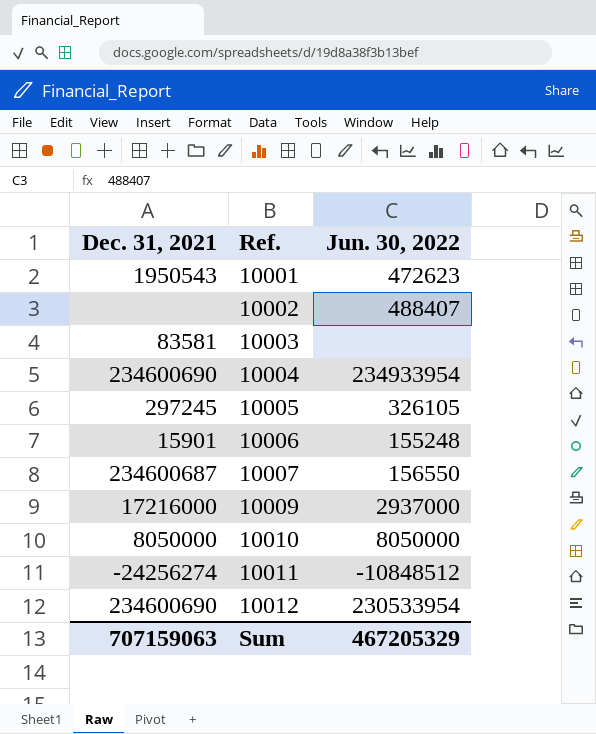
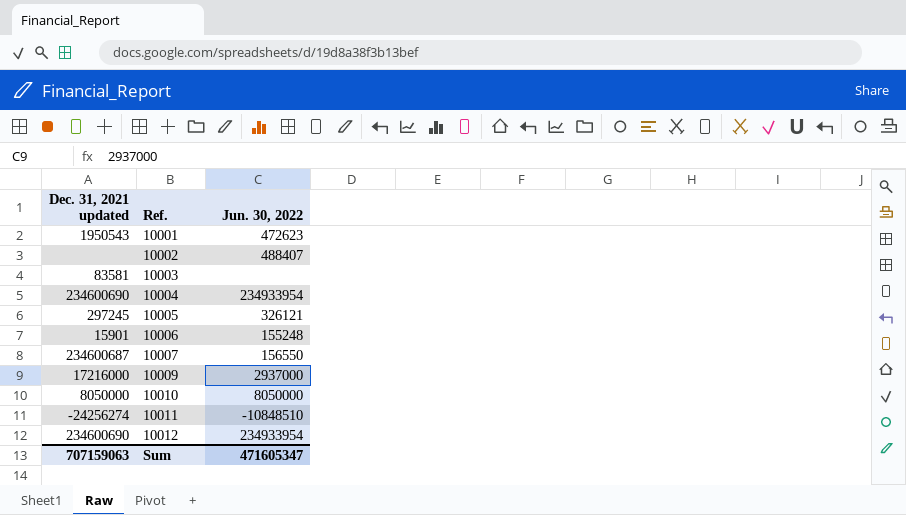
column name: Dec. 31, 2021 -> Dec. 31, 2021 updated
10005 | Jun. 30, 2022: 326105 -> 326121
10011 | Jun. 30, 2022: -10848512 -> -10848510
10012 | Jun. 30, 2022: 230533954 -> 234933954
Sum | Jun. 30, 2022: 467205329 -> 471605347

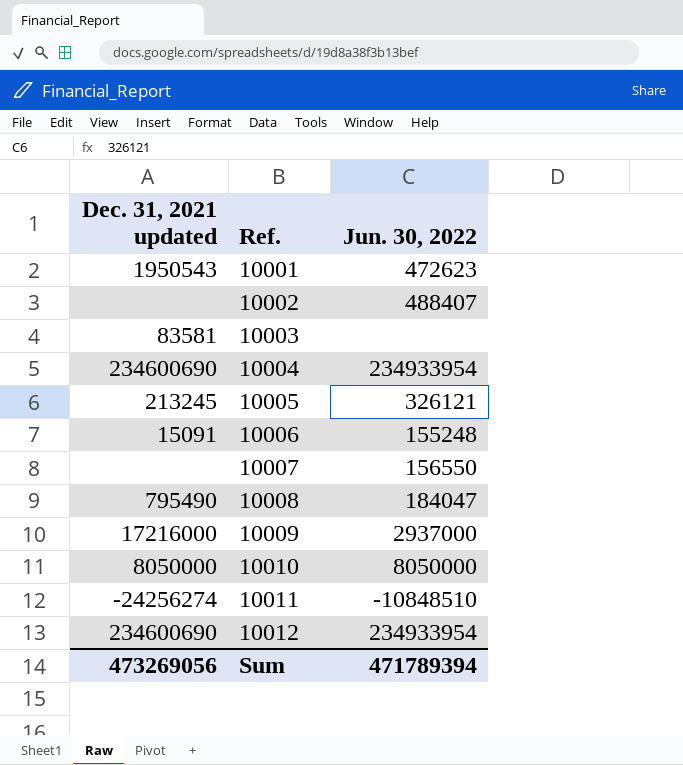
10005 | Dec. 31, 2021 updated: 297245 -> 213245
10006 | Dec. 31, 2021 updated: 15901 -> 15091
10007 | Dec. 31, 2021 updated: 234600687 -> none
row 10008: none -> 795490 | 184047
Sum | Dec. 31, 2021 updated: 707159063 -> 473269056
Sum | Jun. 30, 2022: 471605347 -> 471789394

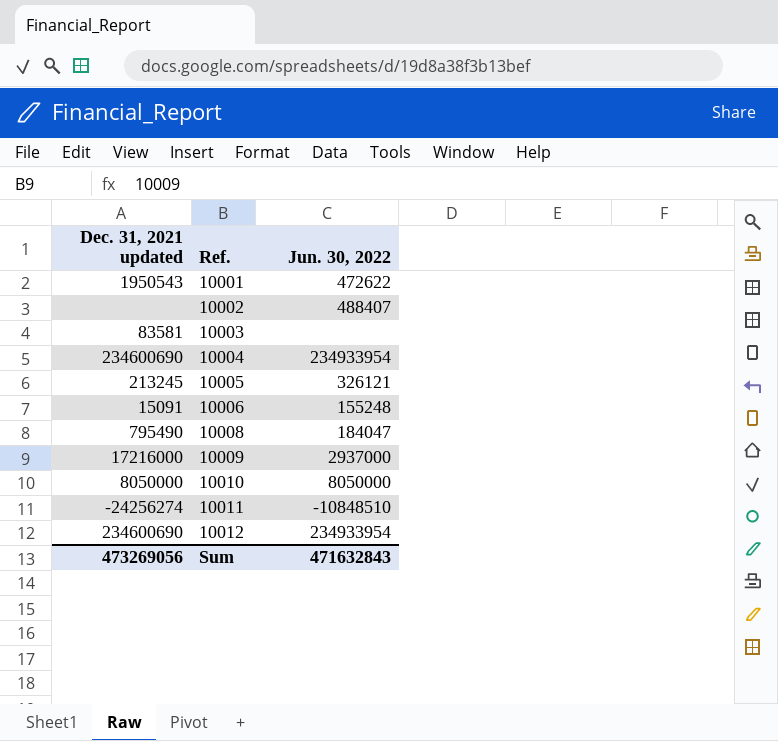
row 10007: none | 156550 -> none
10001 | Jun. 30, 2022: 472623 -> 472622
Sum | Jun. 30, 2022: 471789394 -> 471632843

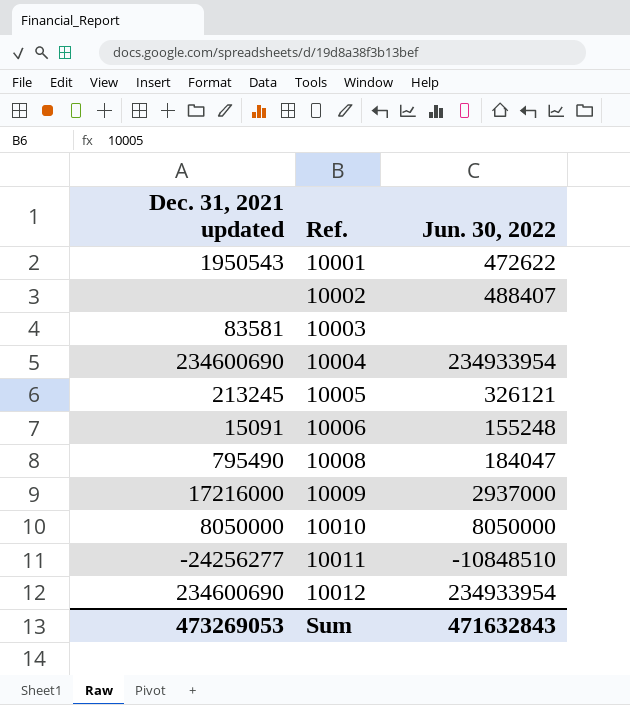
10011 | Dec. 31, 2021 updated: -24256274 -> -24256277
Sum | Dec. 31, 2021 updated: 473269056 -> 473269053

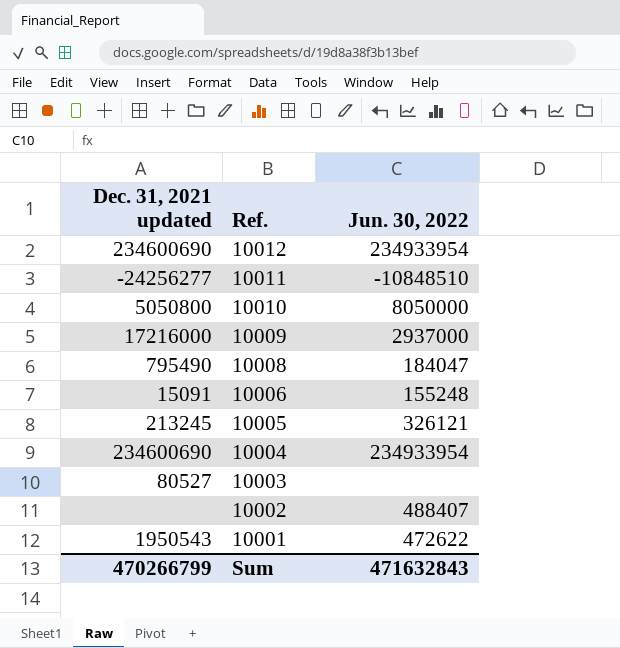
row order: Ref. ascending -> Ref. descending
10010 | Dec. 31, 2021 updated: 8050000 -> 5050800
10003 | Dec. 31, 2021 updated: 83581 -> 80527
Sum | Dec. 31, 2021 updated: 473269053 -> 470266799

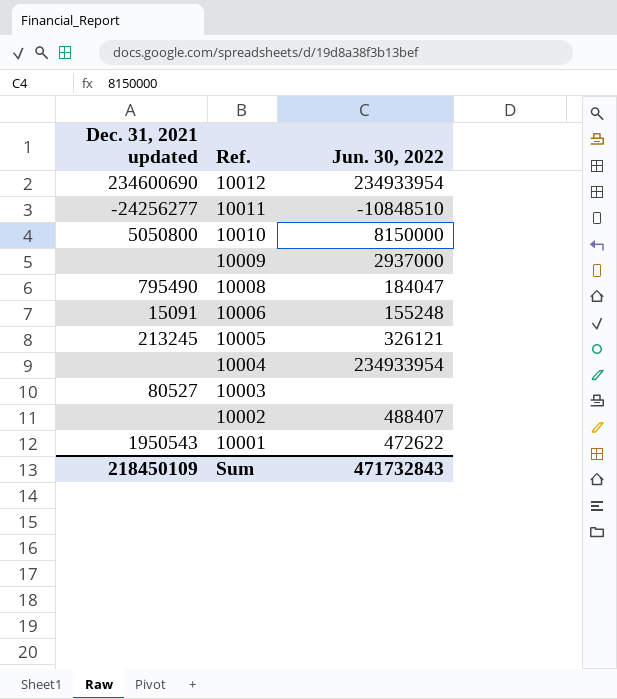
10010 | Jun. 30, 2022: 8050000 -> 8150000
10009 | Dec. 31, 2021 updated: 17216000 -> none
10004 | Dec. 31, 2021 updated: 234600690 -> none
Sum | Dec. 31, 2021 updated: 470266799 -> 218450109
Sum | Jun. 30, 2022: 471632843 -> 471732843

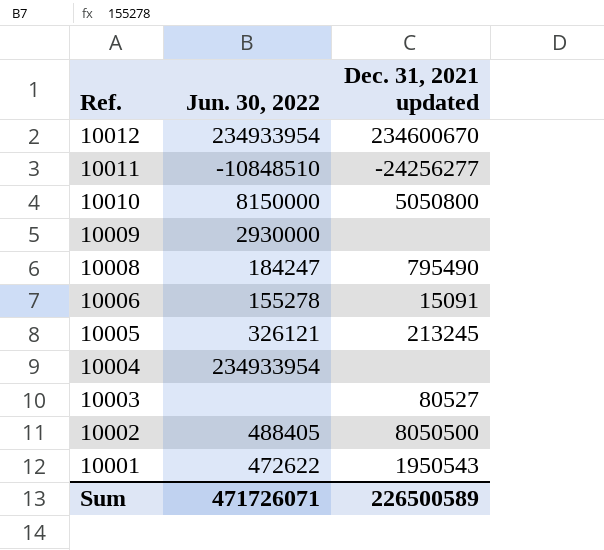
column Dec. 31, 2021 updated | position: 1 -> 3
10012 | Dec. 31, 2021 updated: 234600690 -> 234600670
10009 | Jun. 30, 2022: 2937000 -> 2930000
10008 | Jun. 30, 2022: 184047 -> 184247
10006 | Jun. 30, 2022: 155248 -> 155278
10002 | Jun. 30, 2022: 488407 -> 488405
10002 | Dec. 31, 2021 updated: none -> 8050500
Sum | Jun. 30, 2022: 471732843 -> 471726071
Sum | Dec. 31, 2021 updated: 218450109 -> 226500589

